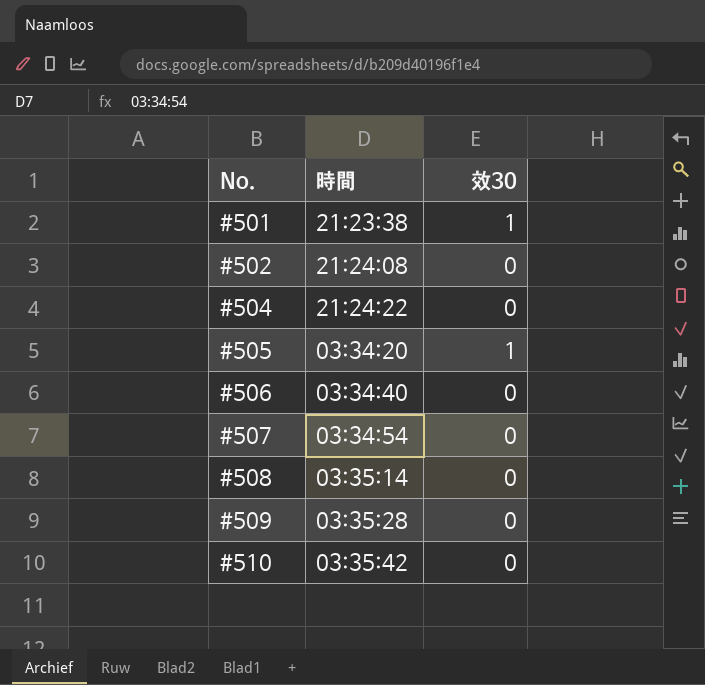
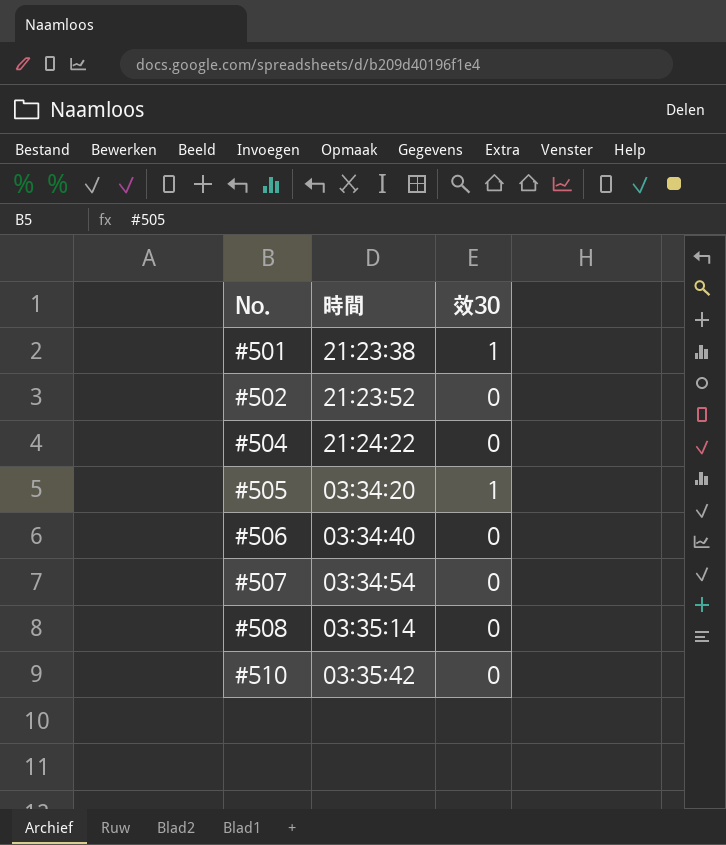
row #509: 03:35:28 | 0 -> none
#502 | 時間: 21:24:08 -> 21:23:52

